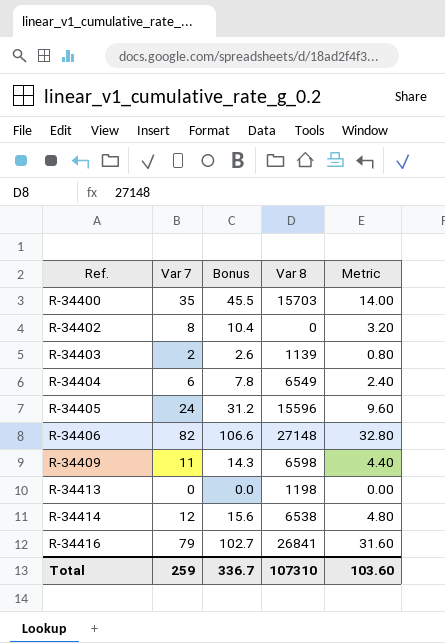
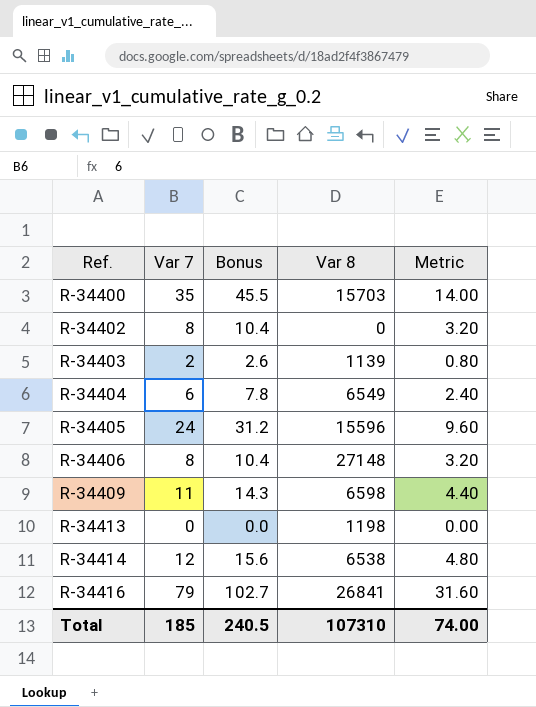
R-34406 | Var 7: 82 -> 8
R-34406 | Bonus: 106.6 -> 10.4
R-34406 | Metric: 32.80 -> 3.20
Total | Var 7: 259 -> 185
Total | Bonus: 336.7 -> 240.5
Total | Metric: 103.60 -> 74.00

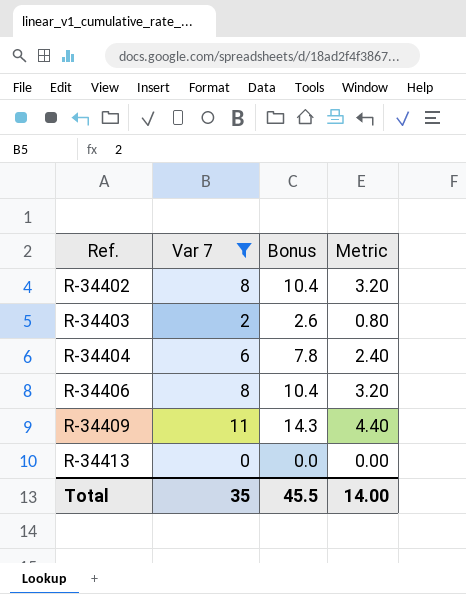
filter: none -> Var 7 <= 11
column Var 8 | position: 4 -> none
Total | Var 7: 185 -> 35
Total | Bonus: 240.5 -> 45.5
Total | Metric: 74.00 -> 14.00

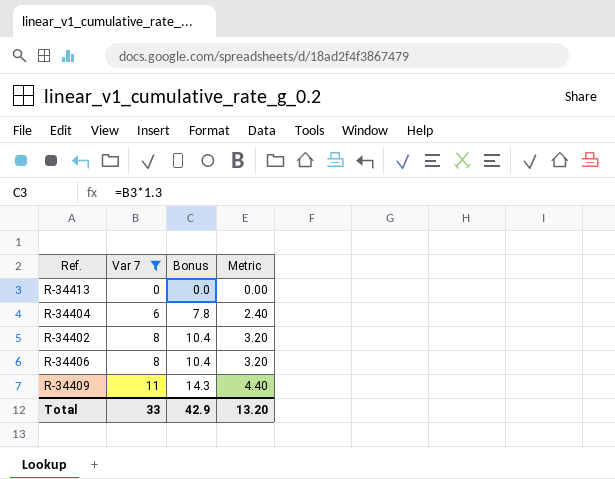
row order: Ref. ascending -> Var 7 ascending
row R-34403: 2 | 2.6 | 0.80 -> none
Total | Var 7: 35 -> 33
Total | Bonus: 45.5 -> 42.9
Total | Metric: 14.00 -> 13.20

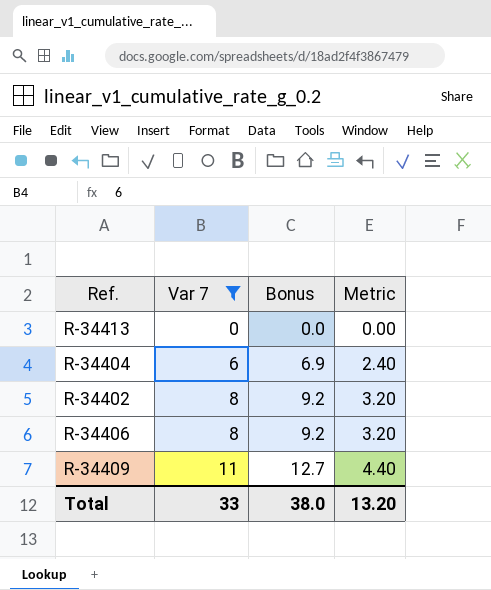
column Bonus | formula: [Var 7] * 1.3 -> [Var 7] * 1.15
Total | Bonus: 42.9 -> 38.0

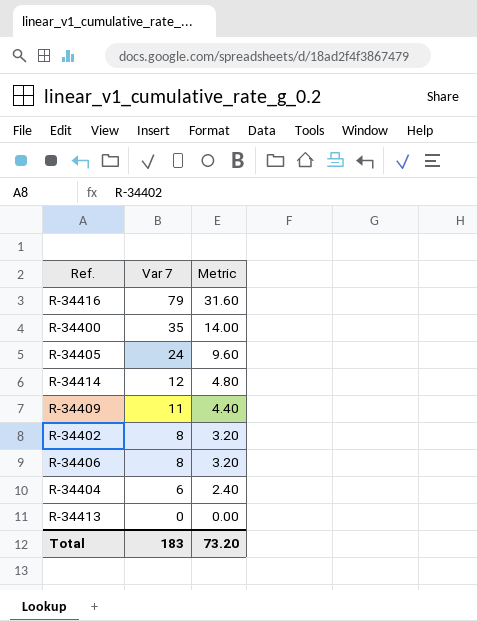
filter: Var 7 <= 11 -> none
row order: Var 7 ascending -> Var 7 descending
column Bonus | formula: [Var 7] * 1.15 -> none
Total | Var 7: 33 -> 183
Total | Metric: 13.20 -> 73.20

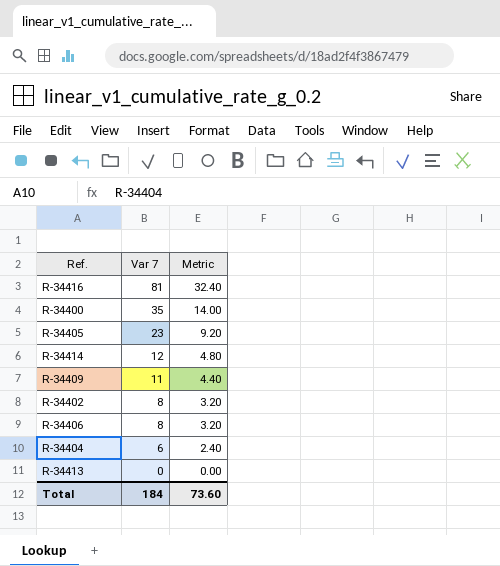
R-34416 | Var 7: 79 -> 81
R-34416 | Metric: 31.60 -> 32.40
R-34405 | Var 7: 24 -> 23
R-34405 | Metric: 9.60 -> 9.20
Total | Var 7: 183 -> 184
Total | Metric: 73.20 -> 73.60

